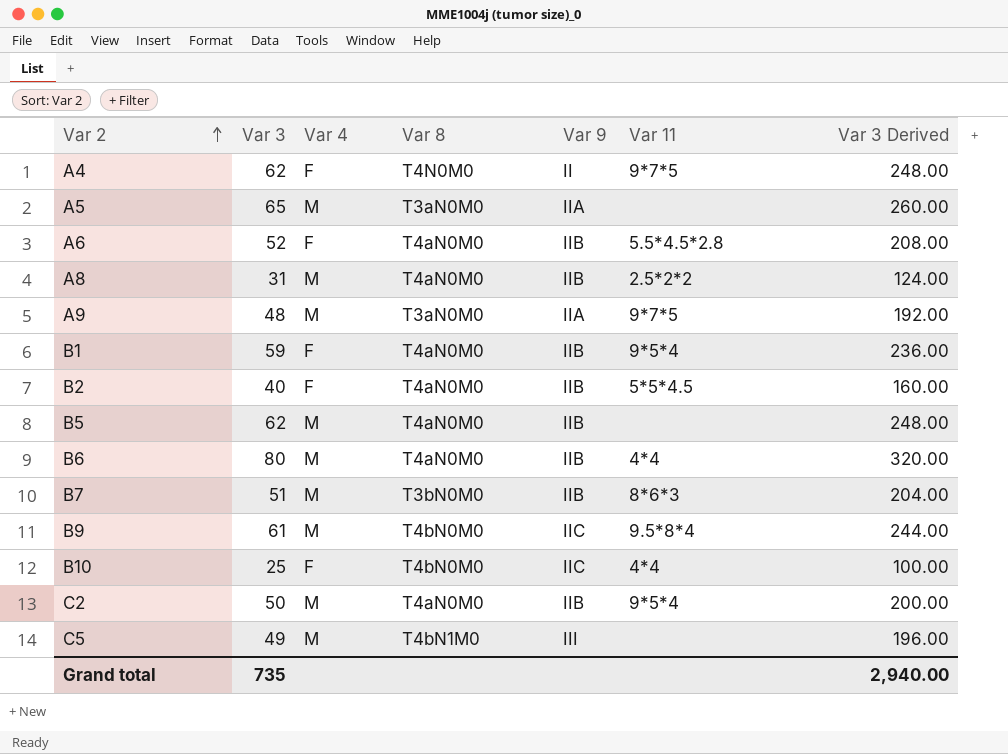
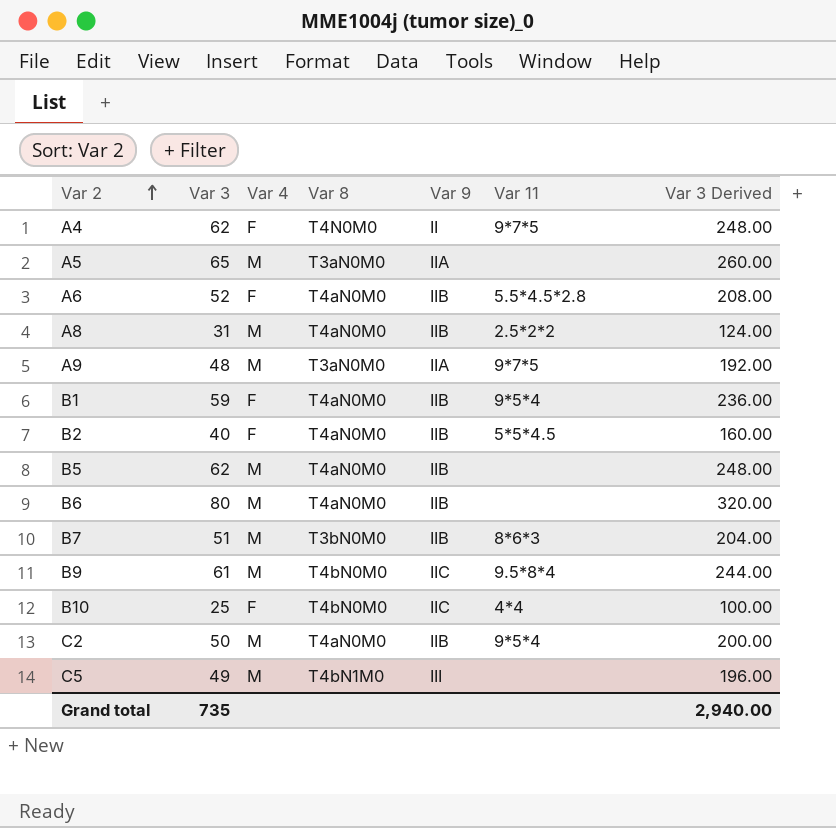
B6 | Var 11: 4*4 -> none

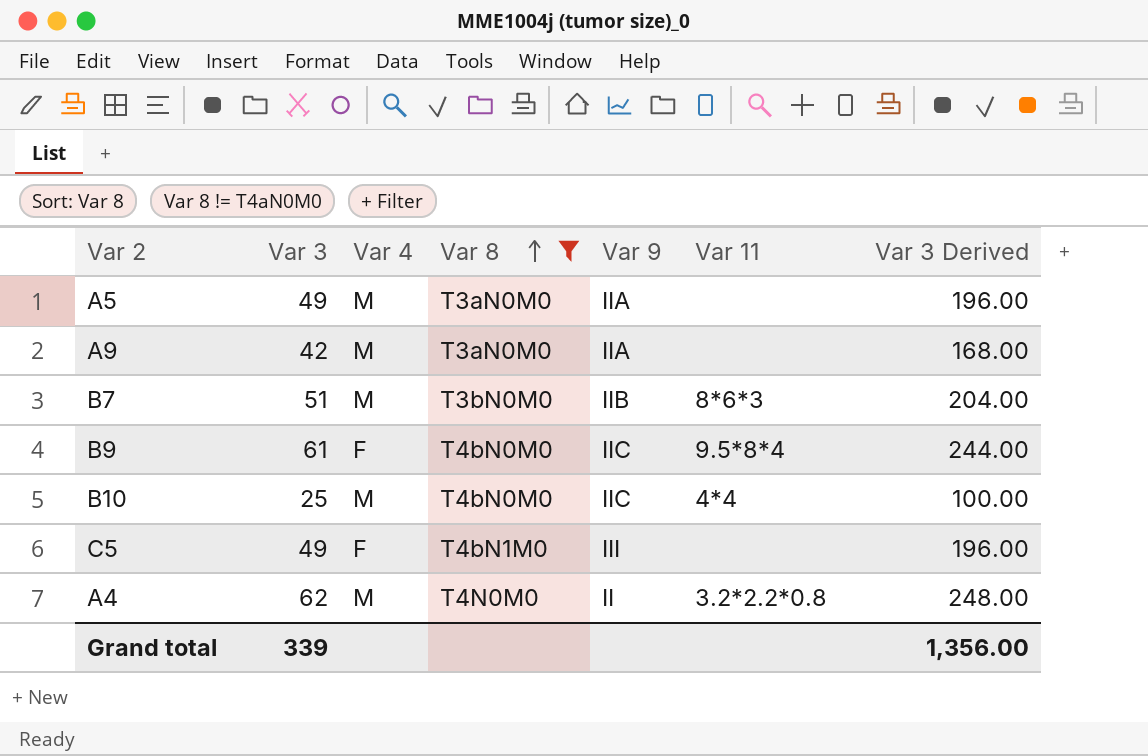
filter: none -> Var 8 != T4aN0M0
row order: Var 2 ascending -> Var 8 ascending
A5 | Var 3: 65 -> 49
A5 | Var 3 Derived: 260.00 -> 196.00
A9 | Var 3: 48 -> 42
A9 | Var 11: 9*7*5 -> none
A9 | Var 3 Derived: 192.00 -> 168.00
B9 | Var 4: M -> F
B10 | Var 4: F -> M
C5 | Var 4: M -> F
A4 | Var 4: F -> M
A4 | Var 11: 9*7*5 -> 3.2*2.2*0.8
Grand total | Var 3: 735 -> 339
Grand total | Var 3 Derived: 2,940.00 -> 1,356.00

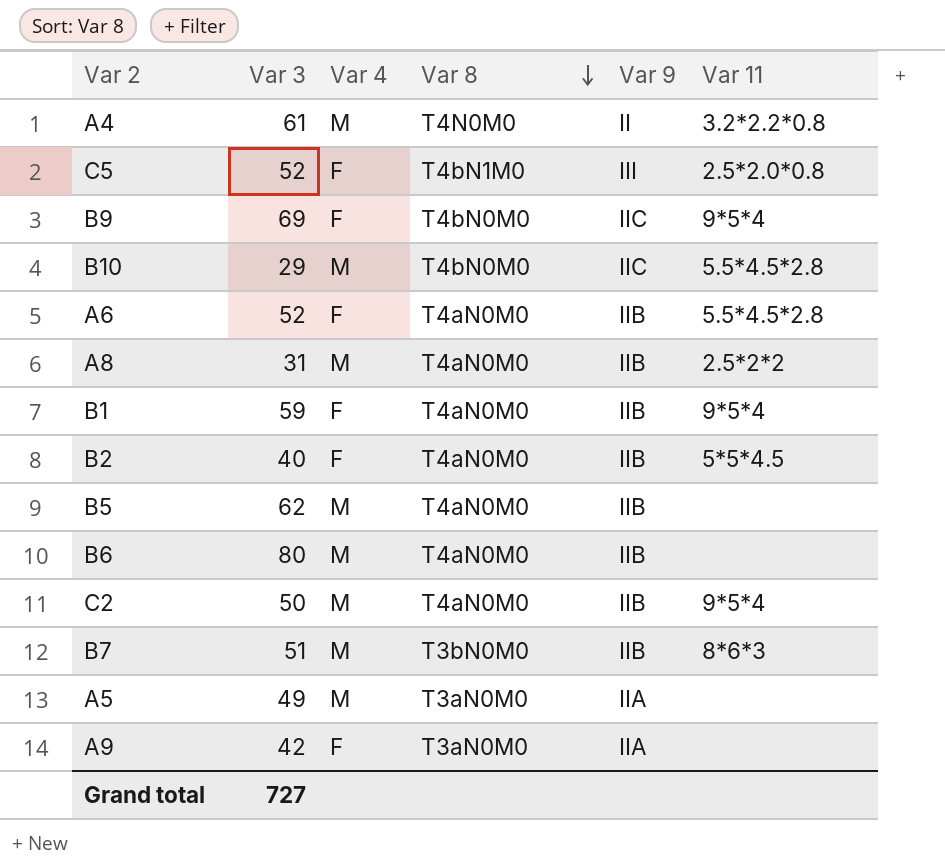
filter: Var 8 != T4aN0M0 -> none
row order: Var 8 ascending -> Var 8 descending
column Var 3 Derived | formula: [Var 3] * 4 -> none
A4 | Var 3: 62 -> 61
C5 | Var 3: 49 -> 52
C5 | Var 11: none -> 2.5*2.0*0.8
B9 | Var 3: 61 -> 69
B9 | Var 11: 9.5*8*4 -> 9*5*4
B10 | Var 3: 25 -> 29
B10 | Var 11: 4*4 -> 5.5*4.5*2.8
A9 | Var 4: M -> F
Grand total | Var 3: 339 -> 727

